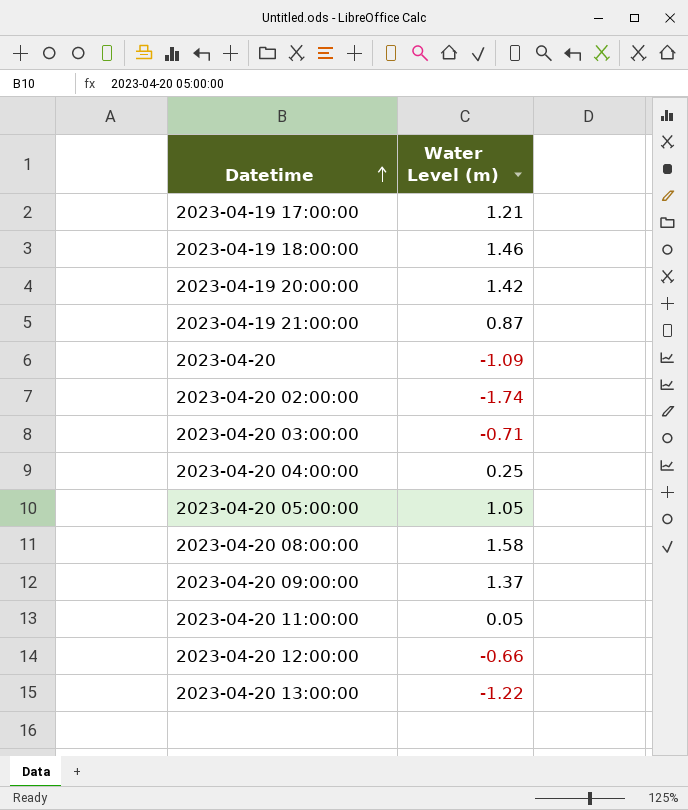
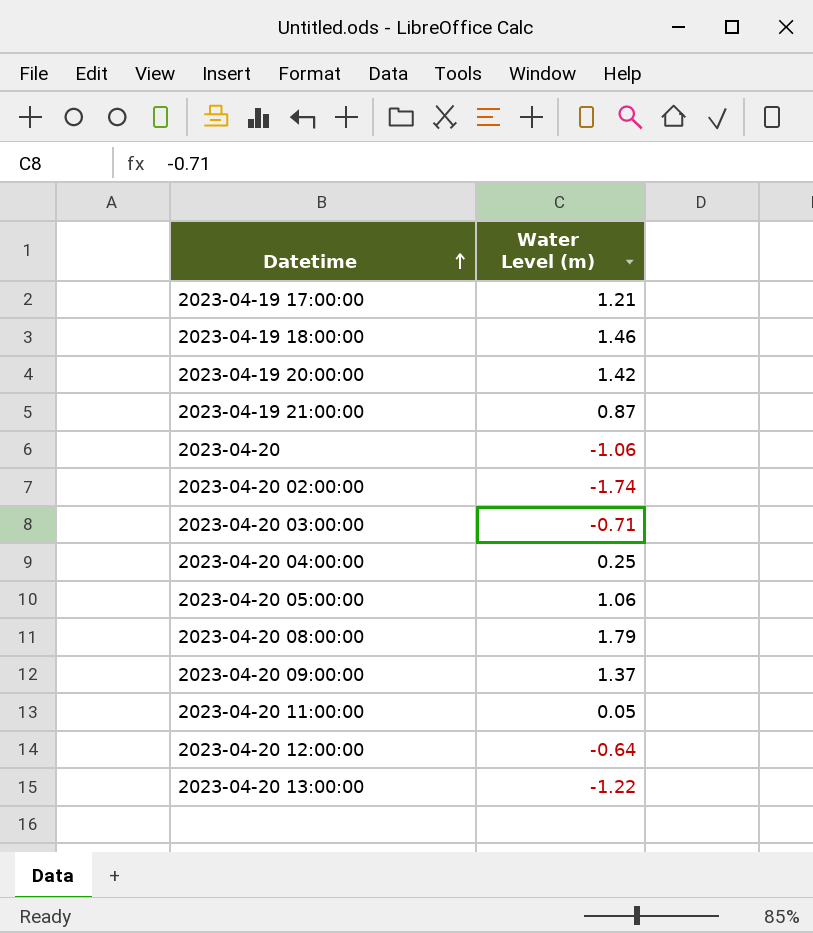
2023-04-20 | Water Level (m): -1.09 -> -1.06
2023-04-20 05:00:00 | Water Level (m): 1.05 -> 1.06
2023-04-20 08:00:00 | Water Level (m): 1.58 -> 1.79
2023-04-20 12:00:00 | Water Level (m): -0.66 -> -0.64

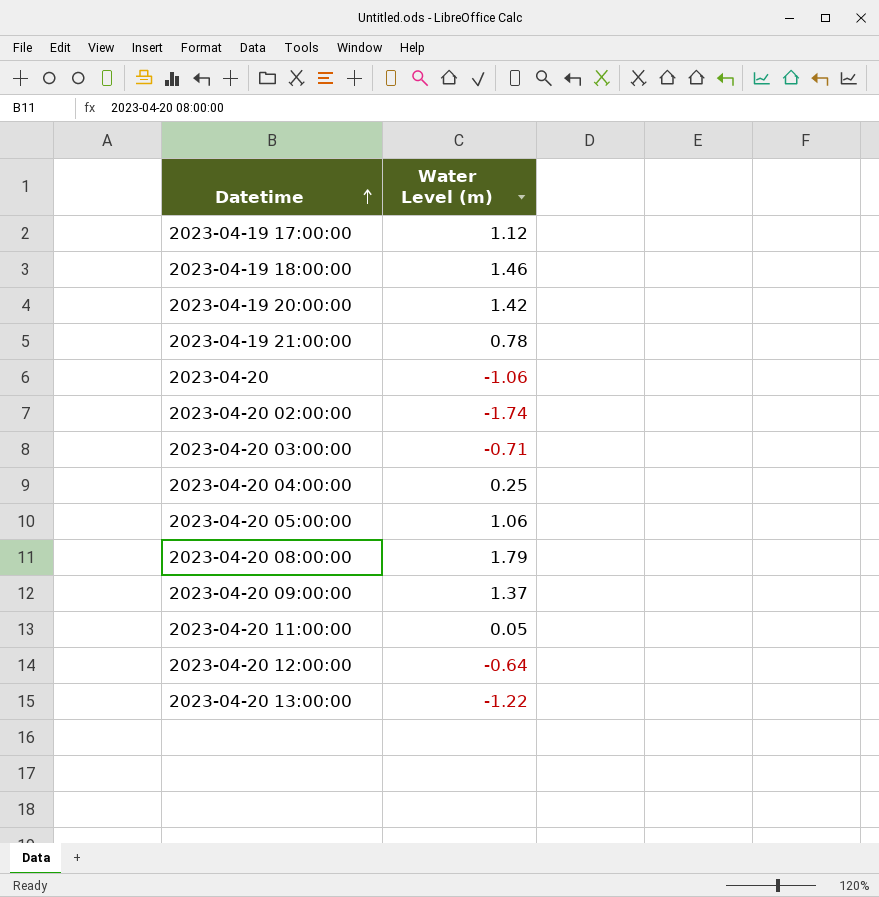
2023-04-19 17:00:00 | Water Level (m): 1.21 -> 1.12
2023-04-19 21:00:00 | Water Level (m): 0.87 -> 0.78

